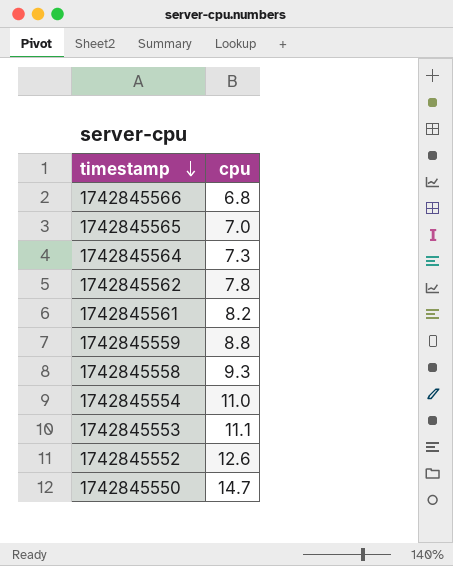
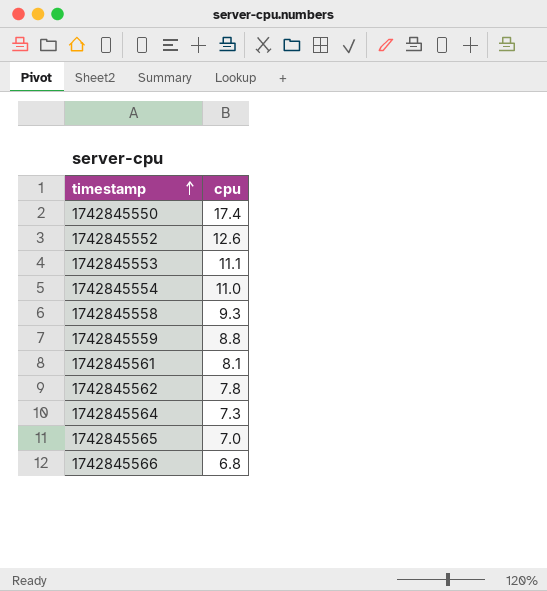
row order: timestamp descending -> timestamp ascending
1742845550 | cpu: 14.7 -> 17.4
1742845561 | cpu: 8.2 -> 8.1

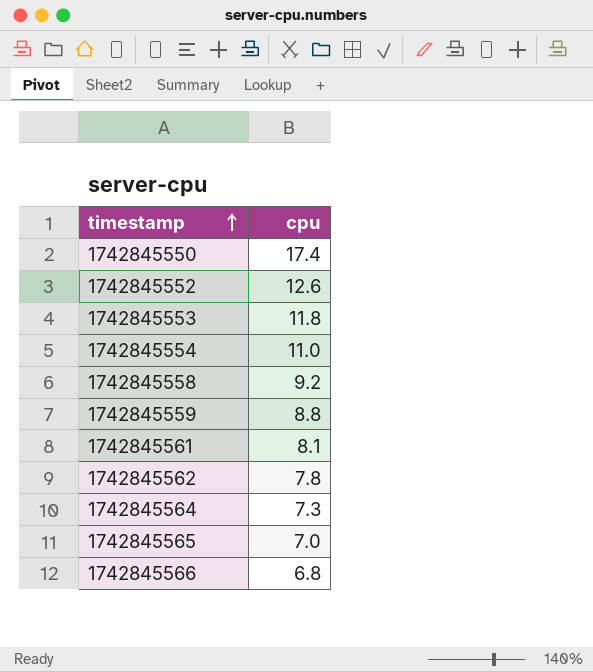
1742845553 | cpu: 11.1 -> 11.8
1742845558 | cpu: 9.3 -> 9.2

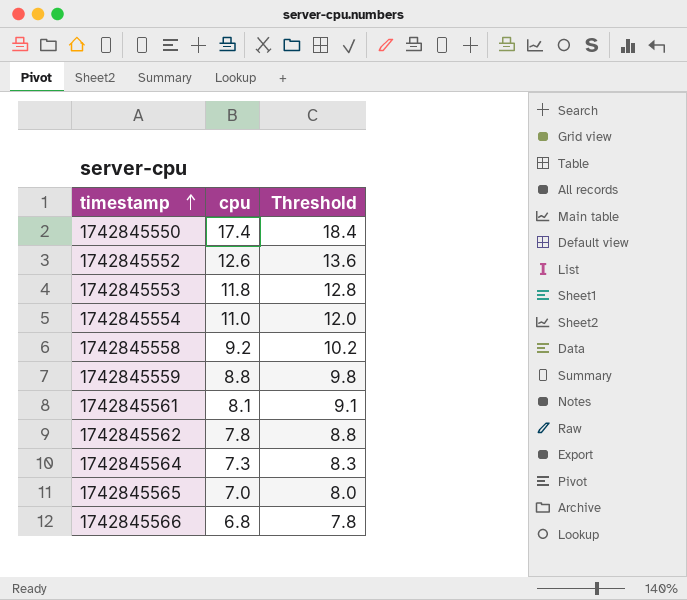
column Threshold | formula: none -> [cpu] + 1

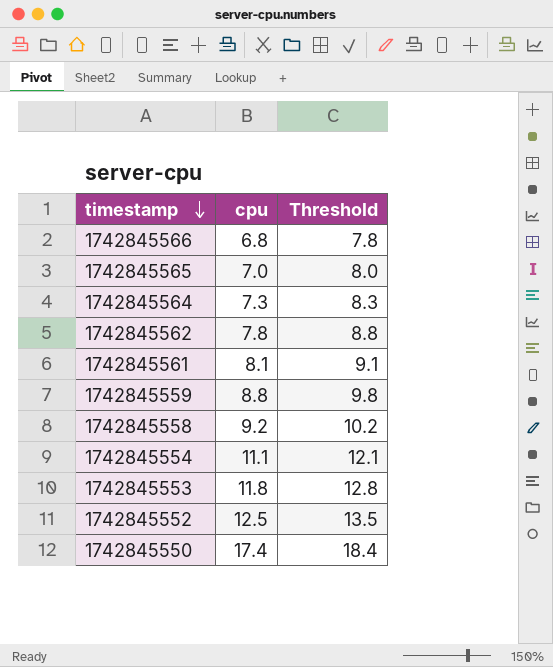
row order: timestamp ascending -> timestamp descending
1742845554 | cpu: 11.0 -> 11.1
1742845554 | Threshold: 12.0 -> 12.1
1742845552 | cpu: 12.6 -> 12.5
1742845552 | Threshold: 13.6 -> 13.5

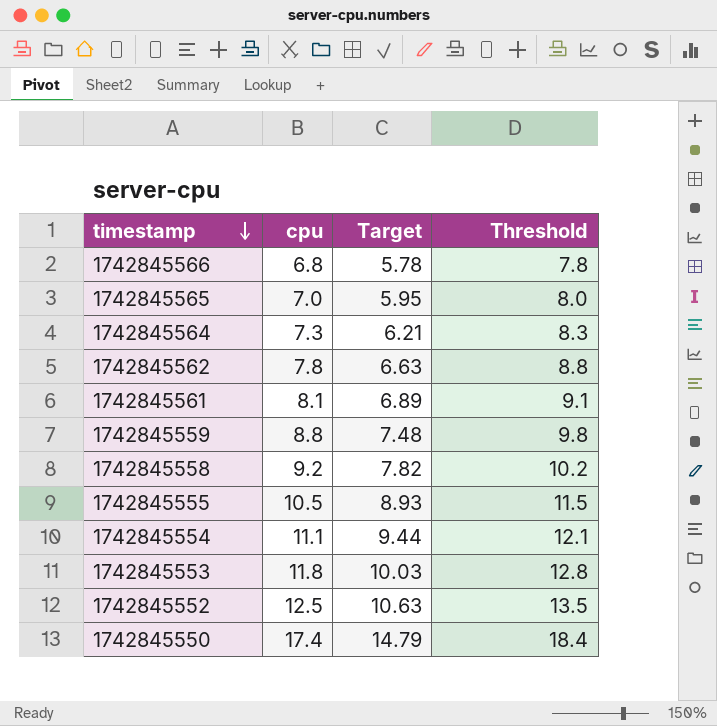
column Target | formula: none -> [cpu] * 0.85
row 1742845555: none -> 10.5 | 8.93 | 11.5

